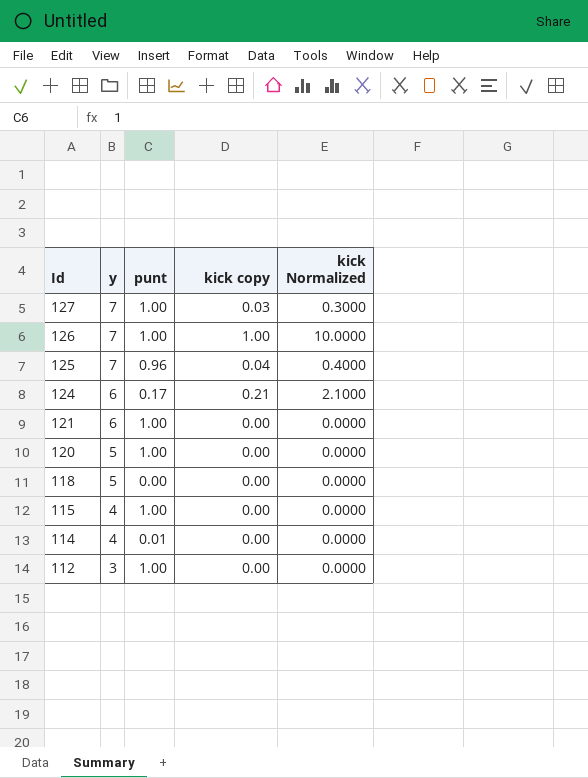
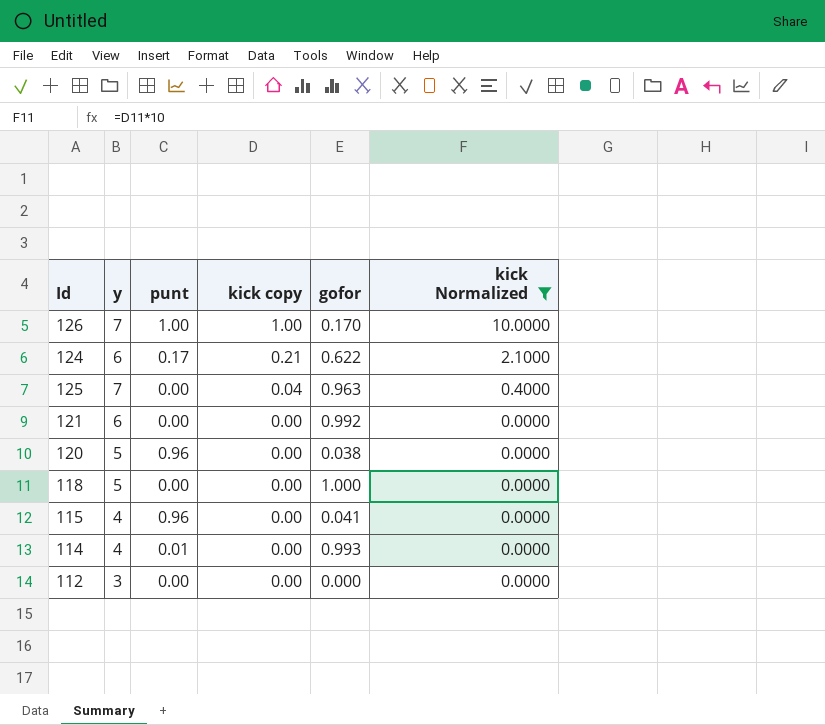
filter: none -> kick Normalized != 0.3000
row order: Id descending -> kick copy descending
column gofor | position: none -> 5
125 | punt: 0.96 -> 0.00
121 | punt: 1.00 -> 0.00
120 | punt: 1.00 -> 0.96
115 | punt: 1.00 -> 0.96
112 | punt: 1.00 -> 0.00

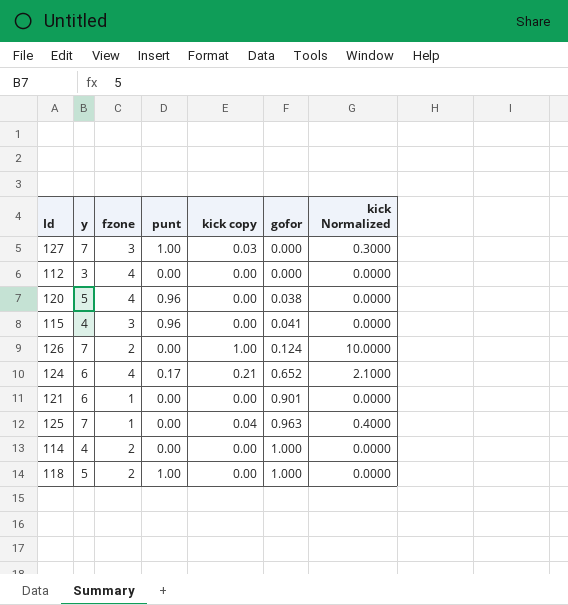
filter: kick Normalized != 0.3000 -> none
row order: kick copy descending -> gofor ascending
column fzone | position: none -> 3
126 | punt: 1.00 -> 0.00
126 | gofor: 0.170 -> 0.124
124 | gofor: 0.622 -> 0.652
121 | gofor: 0.992 -> 0.901
114 | punt: 0.01 -> 0.00
114 | gofor: 0.993 -> 1.000
118 | punt: 0.00 -> 1.00

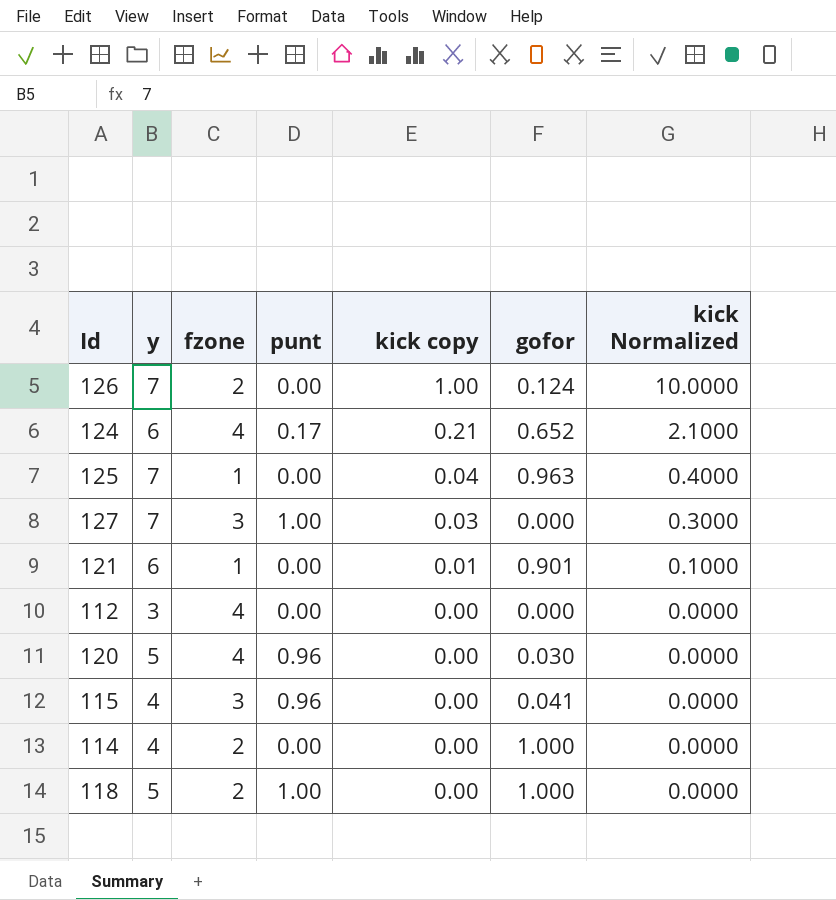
row order: gofor ascending -> kick copy descending
121 | kick copy: 0.00 -> 0.01
121 | kick Normalized: 0.0000 -> 0.1000
120 | gofor: 0.038 -> 0.030

